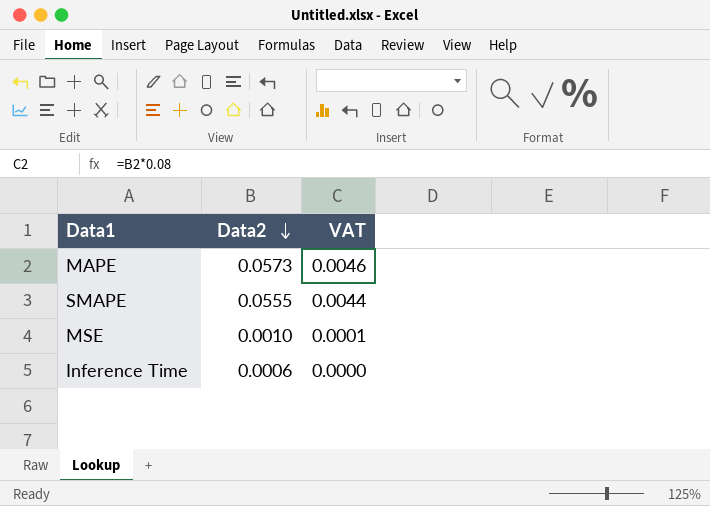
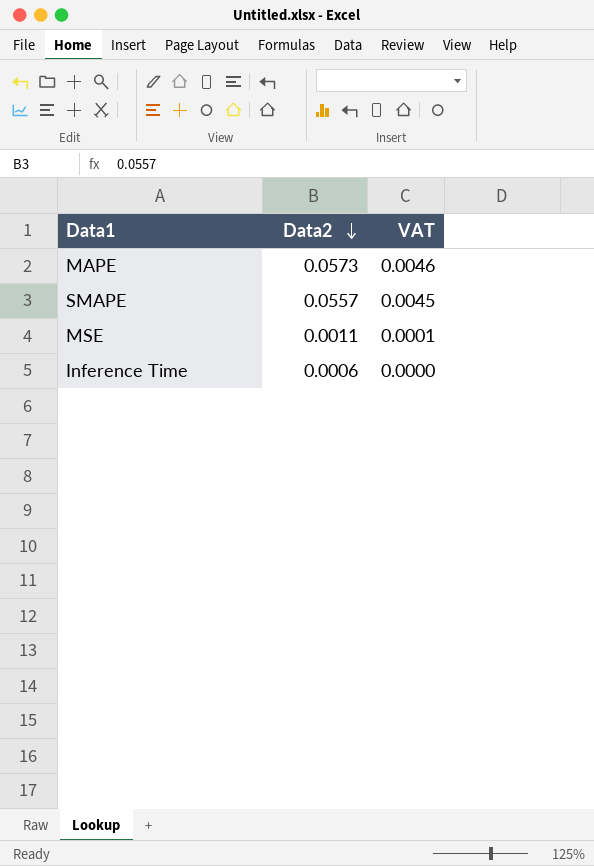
SMAPE | Data2: 0.0555 -> 0.0557
SMAPE | VAT: 0.0044 -> 0.0045
MSE | Data2: 0.0010 -> 0.0011

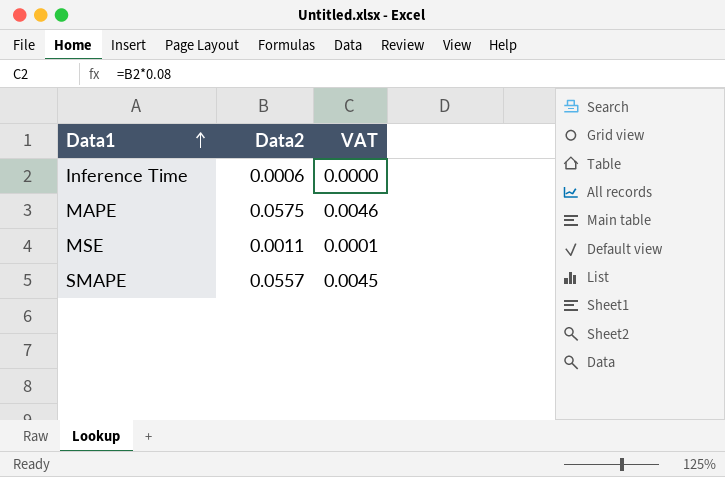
row order: Data2 descending -> Data1 ascending
MAPE | Data2: 0.0573 -> 0.0575

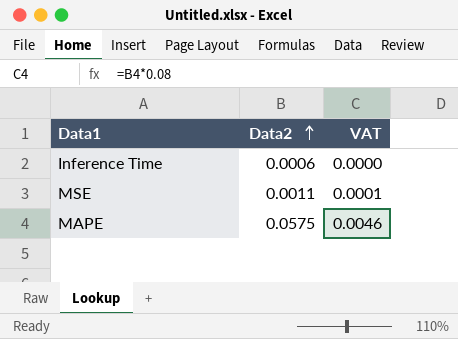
row order: Data1 ascending -> Data2 ascending
row SMAPE: 0.0557 | 0.0045 -> none

